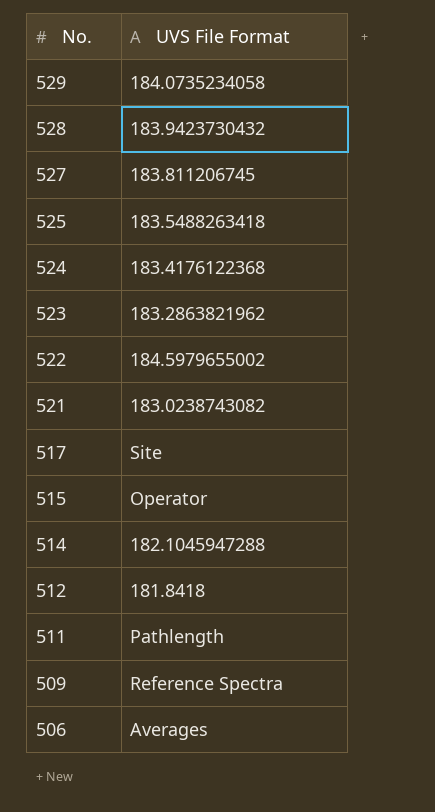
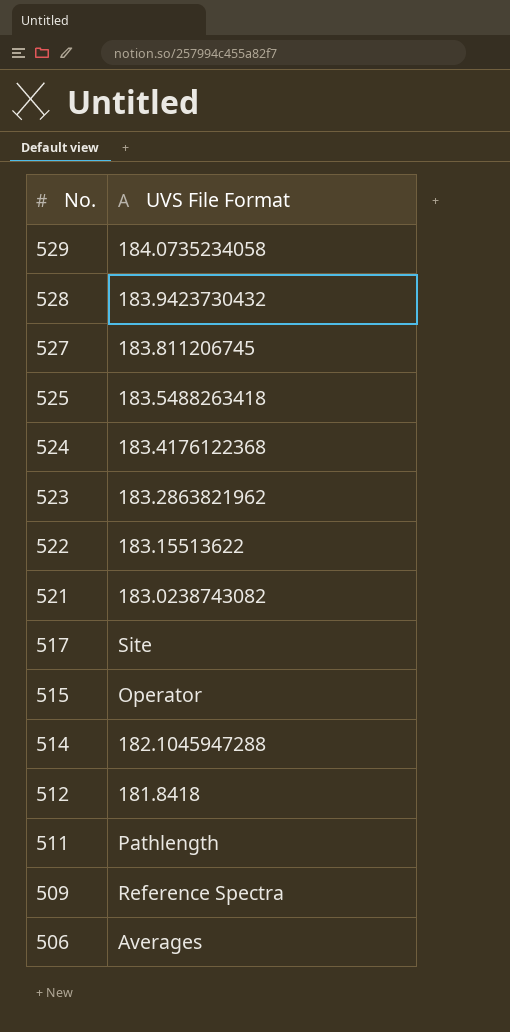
522 | UVS File Format: 184.5979655002 -> 183.15513622

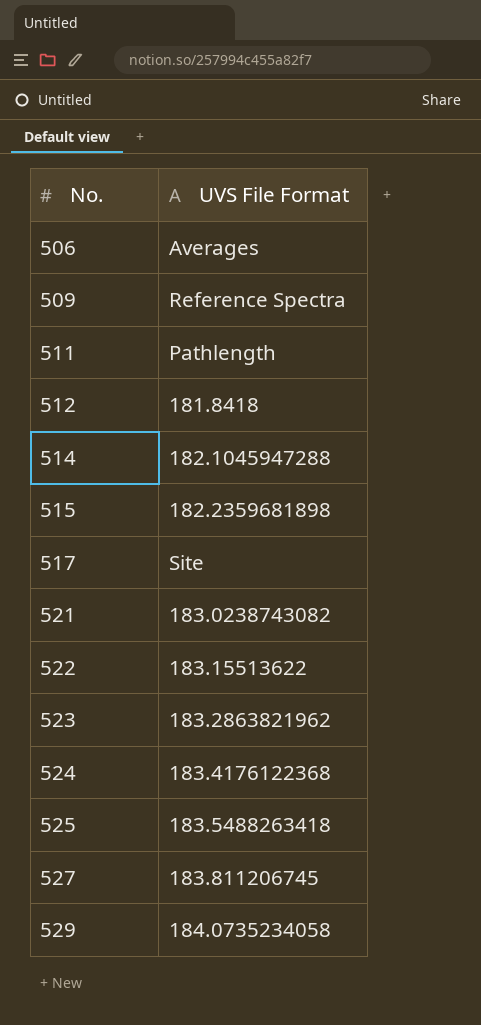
row order: No. descending -> No. ascending
row 528: 183.9423730432 -> none
515 | UVS File Format: Operator -> 182.2359681898

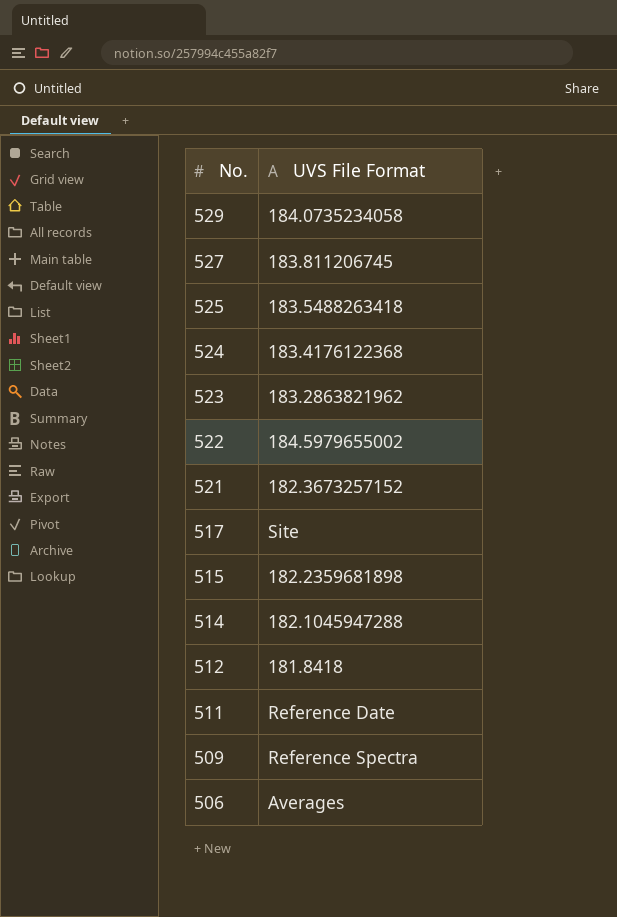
row order: No. ascending -> No. descending
522 | UVS File Format: 183.15513622 -> 184.5979655002
521 | UVS File Format: 183.0238743082 -> 182.3673257152
511 | UVS File Format: Pathlength -> Reference Date

